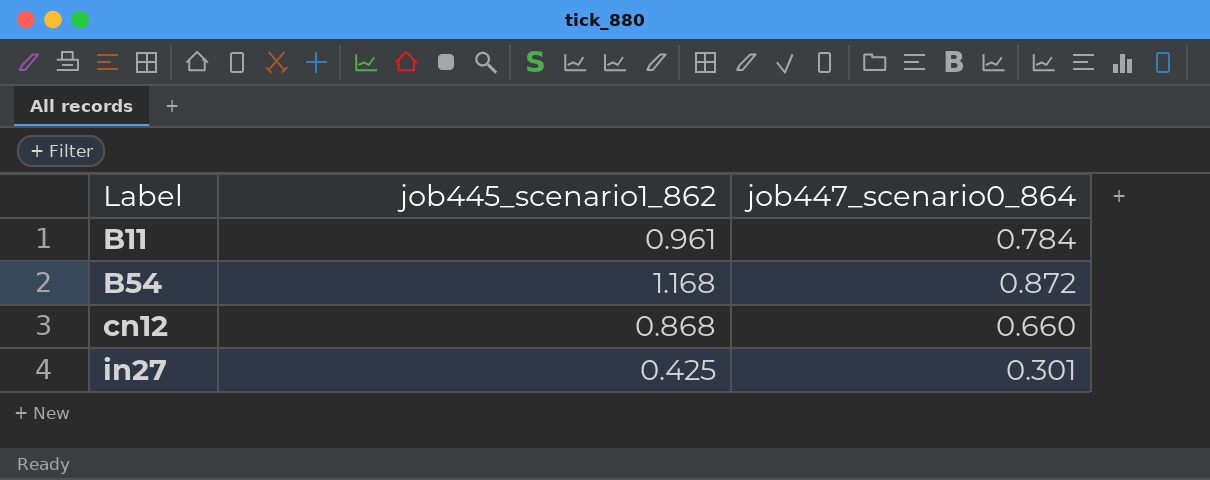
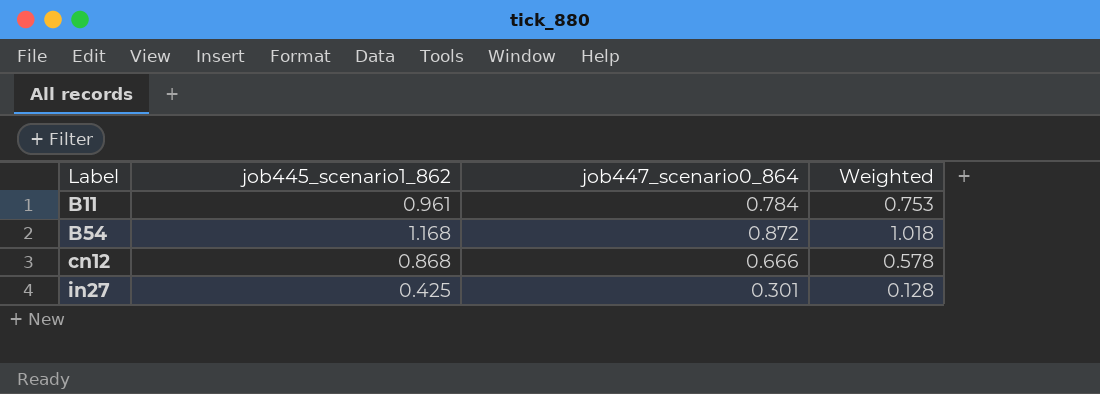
column Weighted | formula: none -> [job445_scenario1_862] * [job447_scenario0_864]
cn12 | job447_scenario0_864: 0.660 -> 0.666

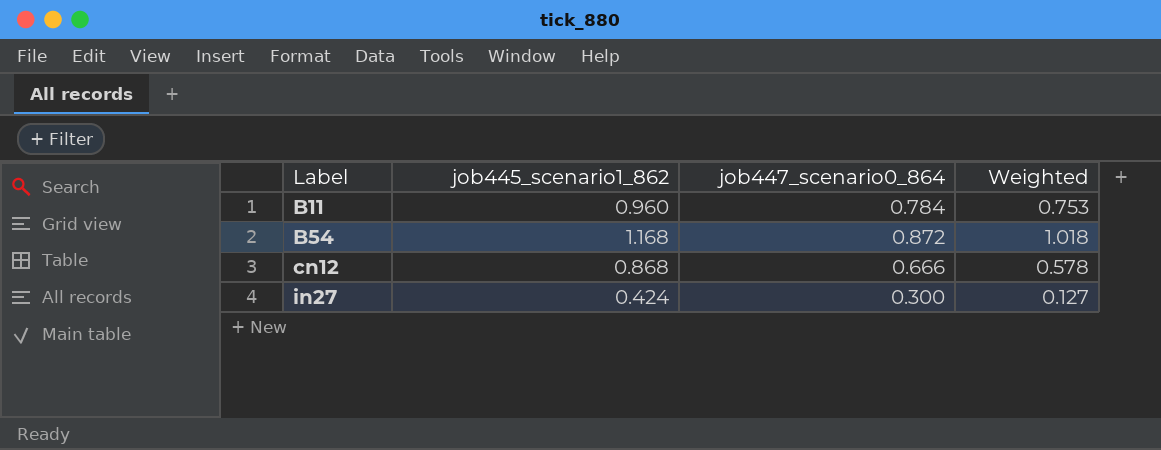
B11 | job445_scenario1_862: 0.961 -> 0.960
in27 | job445_scenario1_862: 0.425 -> 0.424
in27 | job447_scenario0_864: 0.301 -> 0.300
in27 | Weighted: 0.128 -> 0.127

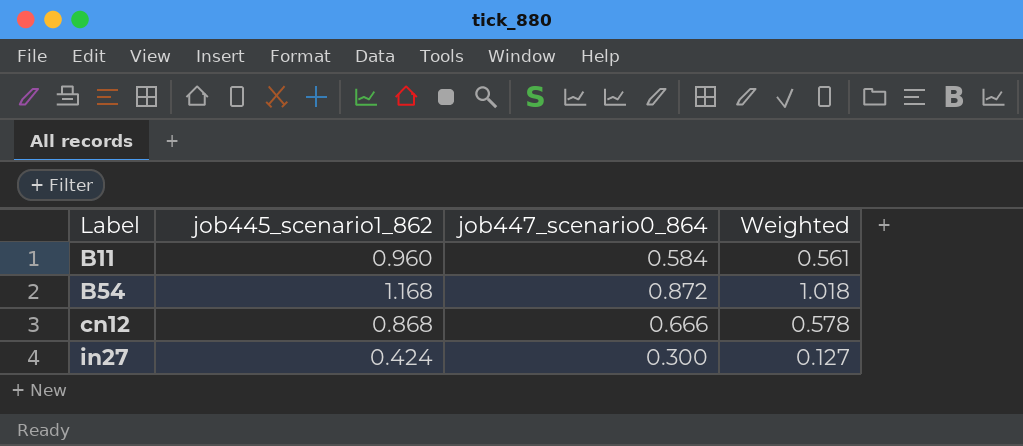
B11 | job447_scenario0_864: 0.784 -> 0.584
B11 | Weighted: 0.753 -> 0.561

